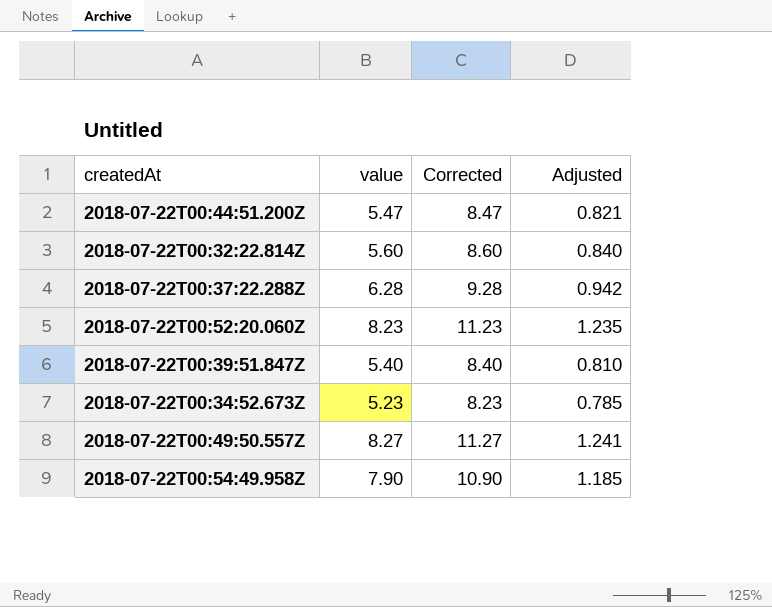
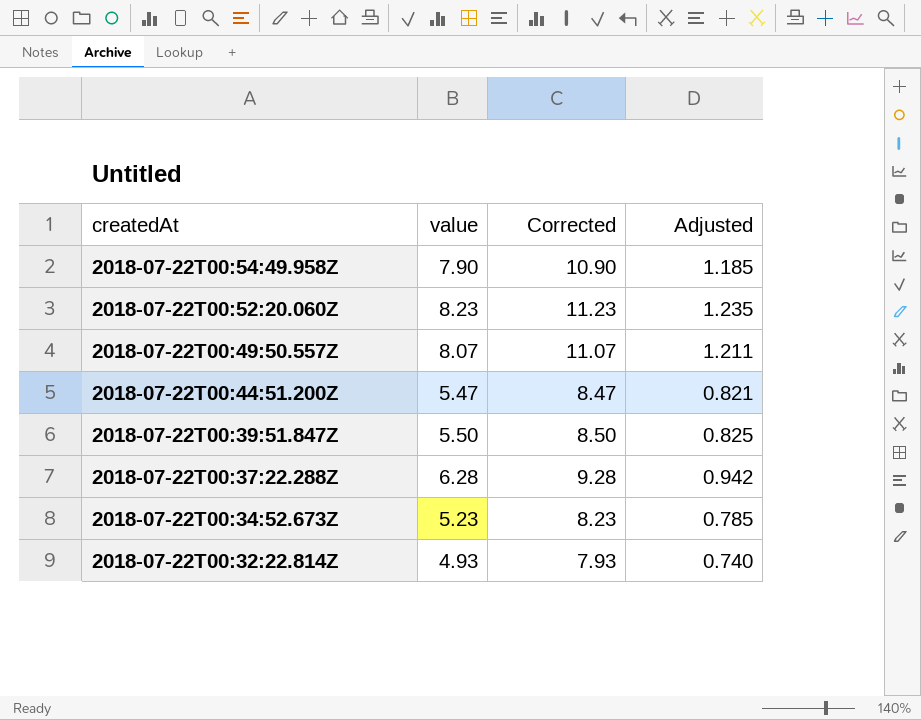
row order: none -> createdAt descending
2018-07-22T00:49:50.557Z | value: 8.27 -> 8.07
2018-07-22T00:49:50.557Z | Corrected: 11.27 -> 11.07
2018-07-22T00:49:50.557Z | Adjusted: 1.241 -> 1.211
2018-07-22T00:39:51.847Z | value: 5.40 -> 5.50
2018-07-22T00:39:51.847Z | Corrected: 8.40 -> 8.50
2018-07-22T00:39:51.847Z | Adjusted: 0.810 -> 0.825
2018-07-22T00:32:22.814Z | value: 5.60 -> 4.93
2018-07-22T00:32:22.814Z | Corrected: 8.60 -> 7.93
2018-07-22T00:32:22.814Z | Adjusted: 0.840 -> 0.740

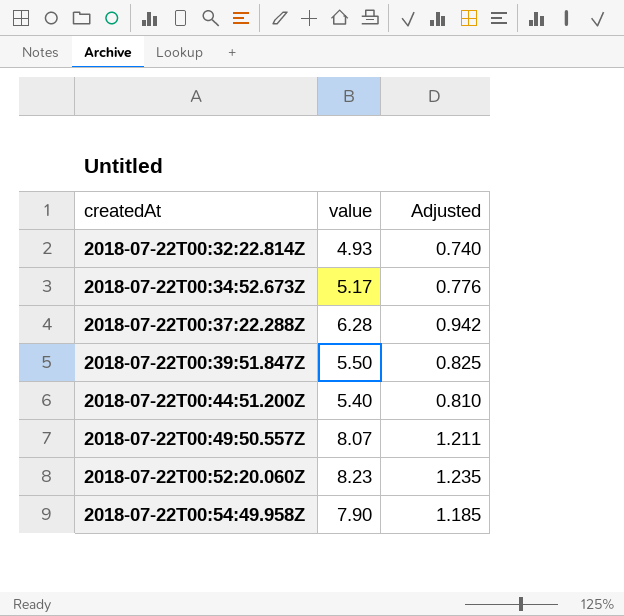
row order: createdAt descending -> createdAt ascending
column Corrected | formula: [value] + 3 -> none
2018-07-22T00:34:52.673Z | value: 5.23 -> 5.17
2018-07-22T00:34:52.673Z | Adjusted: 0.785 -> 0.776
2018-07-22T00:44:51.200Z | value: 5.47 -> 5.40
2018-07-22T00:44:51.200Z | Adjusted: 0.821 -> 0.810

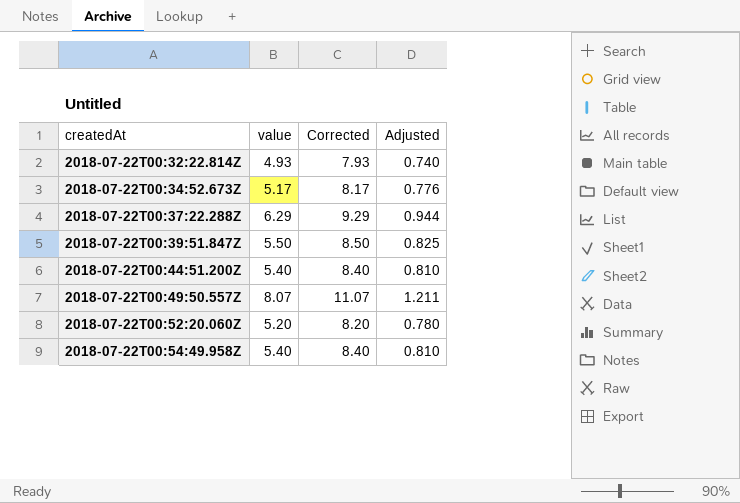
column Corrected | formula: none -> [value] + 3
2018-07-22T00:37:22.288Z | value: 6.28 -> 6.29
2018-07-22T00:37:22.288Z | Adjusted: 0.942 -> 0.944
2018-07-22T00:52:20.060Z | value: 8.23 -> 5.20
2018-07-22T00:52:20.060Z | Adjusted: 1.235 -> 0.780
2018-07-22T00:54:49.958Z | value: 7.90 -> 5.40
2018-07-22T00:54:49.958Z | Adjusted: 1.185 -> 0.810

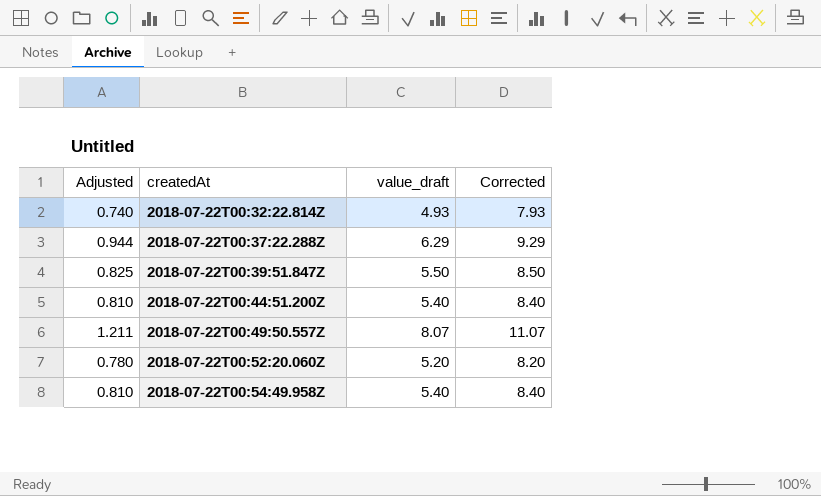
column Adjusted | position: 4 -> 1
column name: value -> value_draft
row 2018-07-22T00:34:52.673Z: 5.17 | 8.17 | 0.776 -> none

